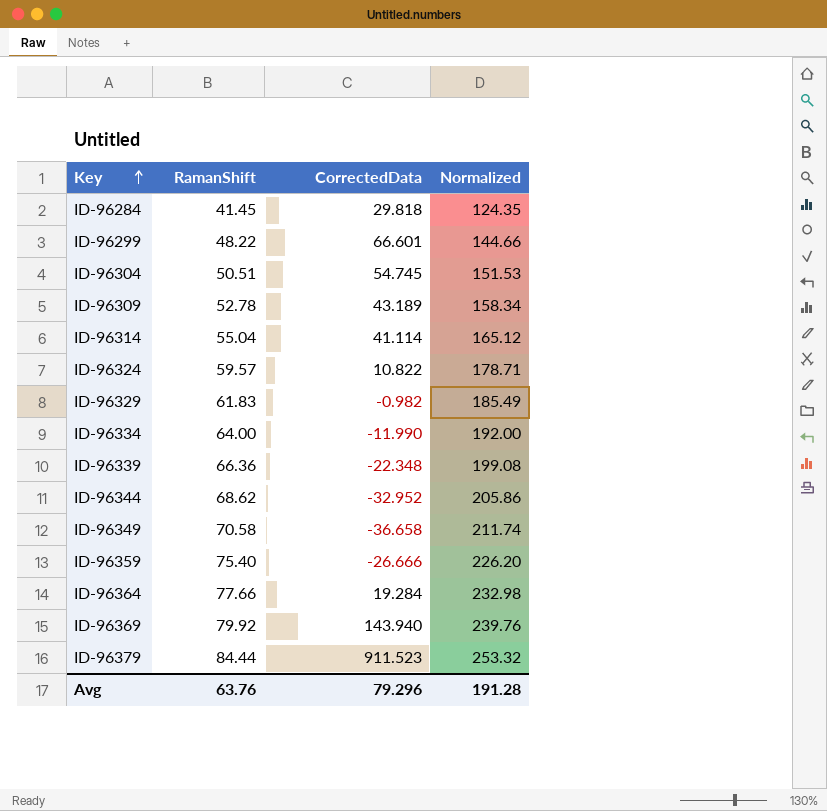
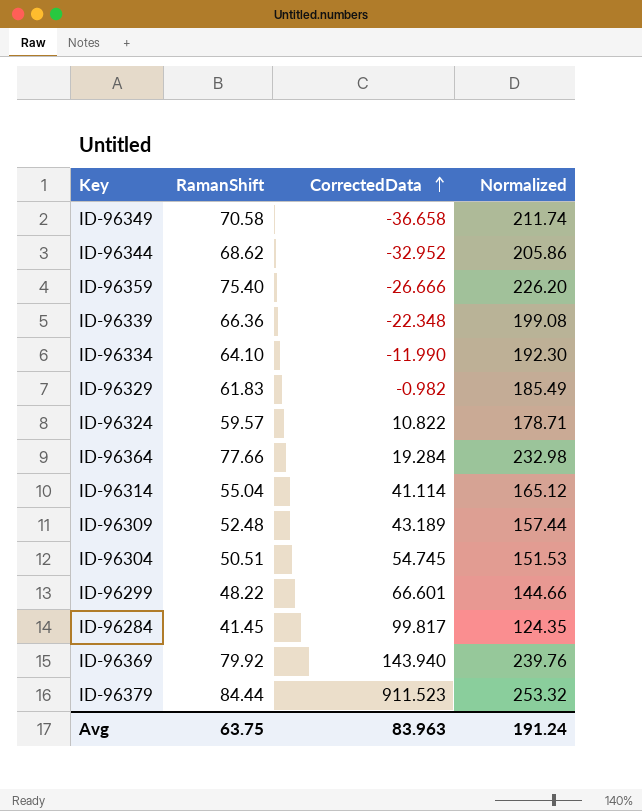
row order: Key ascending -> CorrectedData ascending
ID-96334 | RamanShift: 64.00 -> 64.10
ID-96334 | Normalized: 192.00 -> 192.30
ID-96309 | RamanShift: 52.78 -> 52.48
ID-96309 | Normalized: 158.34 -> 157.44
ID-96284 | CorrectedData: 29.818 -> 99.817
Avg | RamanShift: 63.76 -> 63.75
Avg | CorrectedData: 79.296 -> 83.963
Avg | Normalized: 191.28 -> 191.24

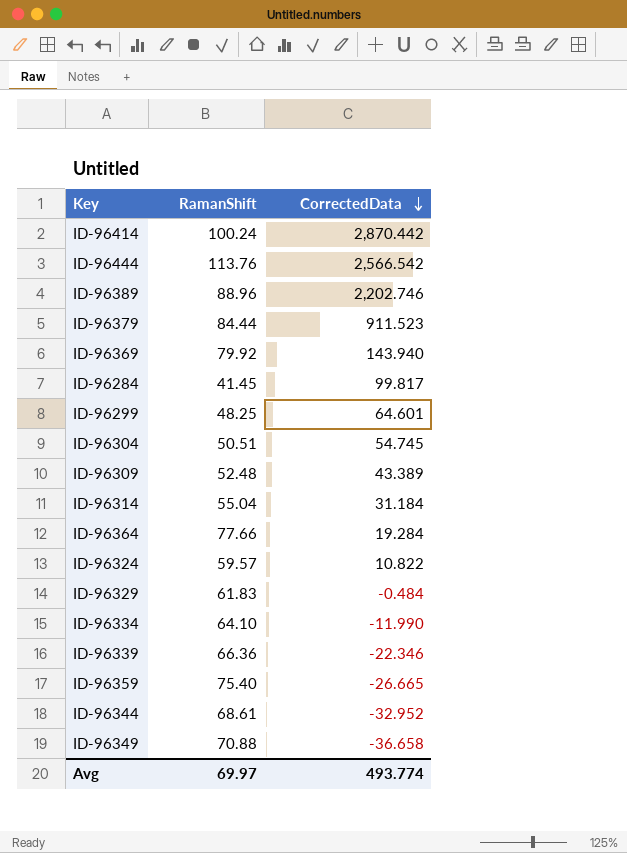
row order: CorrectedData ascending -> CorrectedData descending
column Normalized | formula: [RamanShift] * 3 -> none
row ID-96414: none -> 100.24 | 2,870.442
row ID-96444: none -> 113.76 | 2,566.542
row ID-96389: none -> 88.96 | 2,202.746
ID-96299 | RamanShift: 48.22 -> 48.25
ID-96299 | CorrectedData: 66.601 -> 64.601
ID-96309 | CorrectedData: 43.189 -> 43.389
ID-96314 | CorrectedData: 41.114 -> 31.184
ID-96329 | CorrectedData: -0.982 -> -0.484
ID-96339 | CorrectedData: -22.348 -> -22.346
ID-96359 | CorrectedData: -26.666 -> -26.665
ID-96344 | RamanShift: 68.62 -> 68.61
ID-96349 | RamanShift: 70.58 -> 70.88
Avg | RamanShift: 63.75 -> 69.97
Avg | CorrectedData: 83.963 -> 493.774

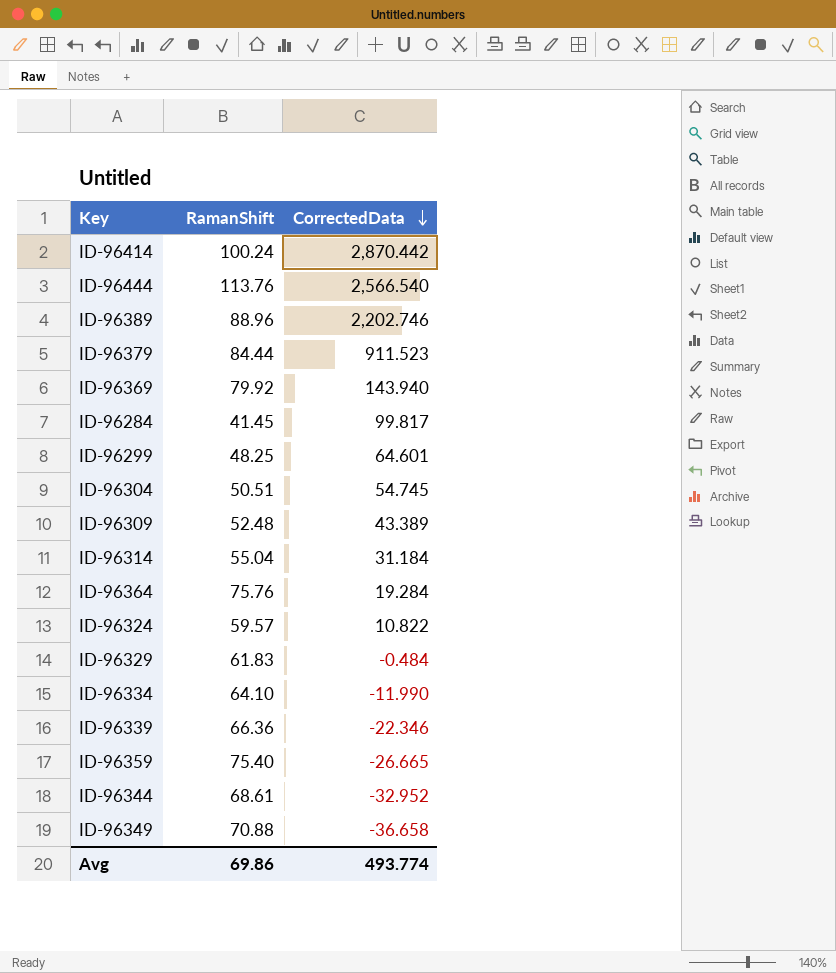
ID-96444 | CorrectedData: 2,566.542 -> 2,566.540
ID-96364 | RamanShift: 77.66 -> 75.76
Avg | RamanShift: 69.97 -> 69.86

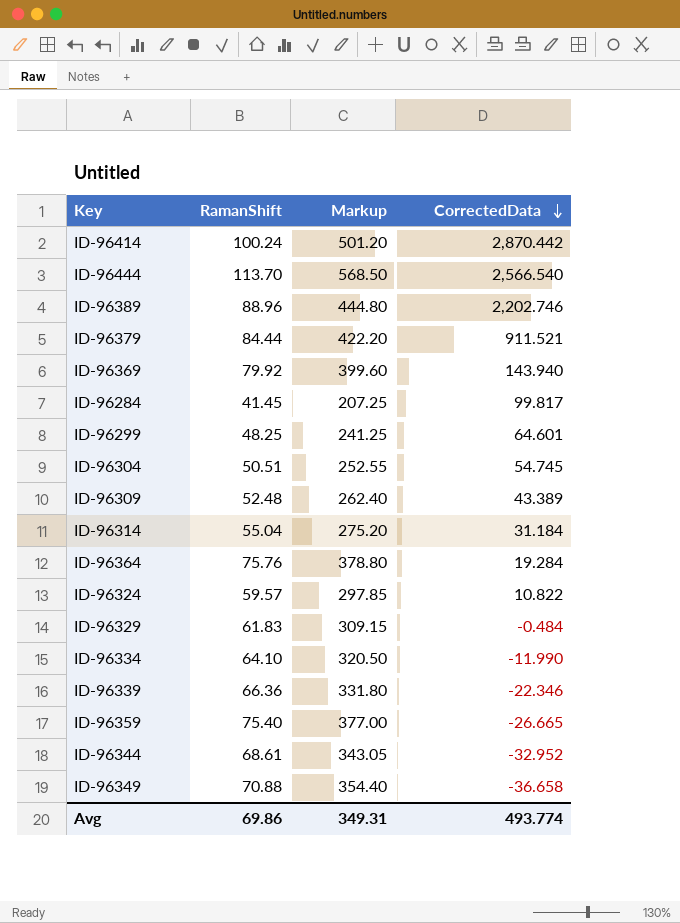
column Markup | formula: none -> [RamanShift] * 5
ID-96444 | RamanShift: 113.76 -> 113.70
ID-96379 | CorrectedData: 911.523 -> 911.521

